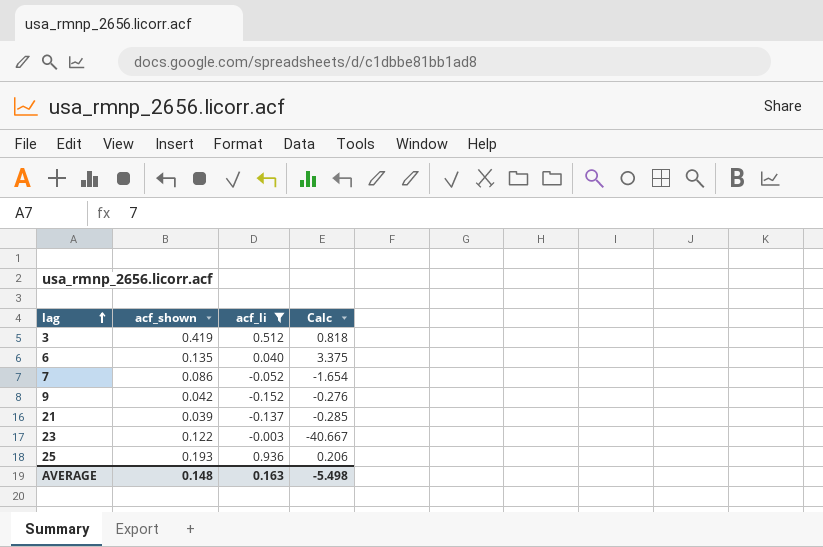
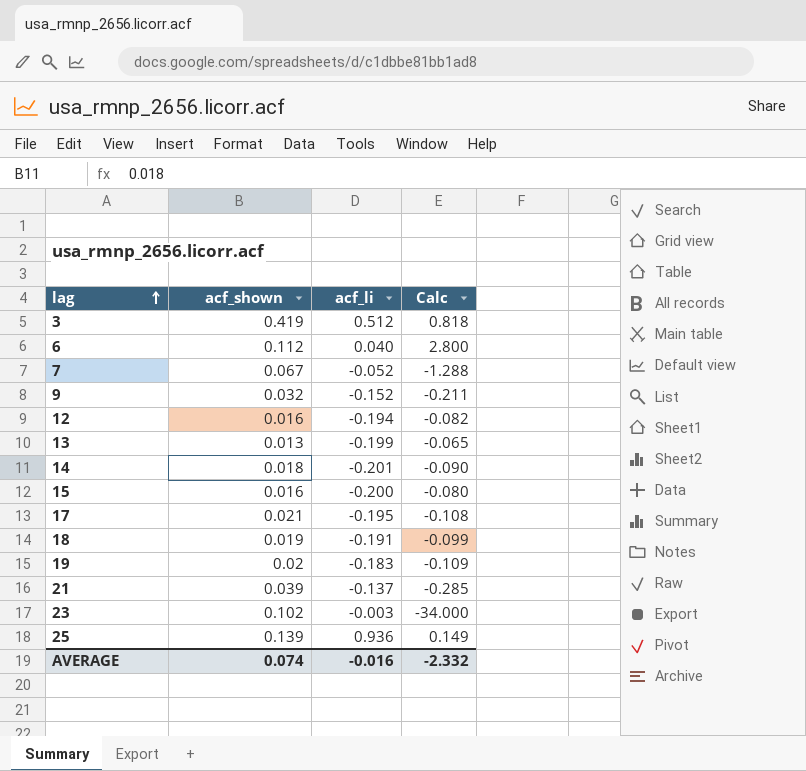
filter: acf_li >= -0.152 -> none
6 | acf_shown: 0.135 -> 0.112
6 | Calc: 3.375 -> 2.800
7 | acf_shown: 0.086 -> 0.067
7 | Calc: -1.654 -> -1.288
9 | acf_shown: 0.042 -> 0.032
9 | Calc: -0.276 -> -0.211
23 | acf_shown: 0.122 -> 0.102
23 | Calc: -40.667 -> -34.000
25 | acf_shown: 0.193 -> 0.139
25 | Calc: 0.206 -> 0.149
AVERAGE | acf_shown: 0.148 -> 0.074
AVERAGE | acf_li: 0.163 -> -0.016
AVERAGE | Calc: -5.498 -> -2.332

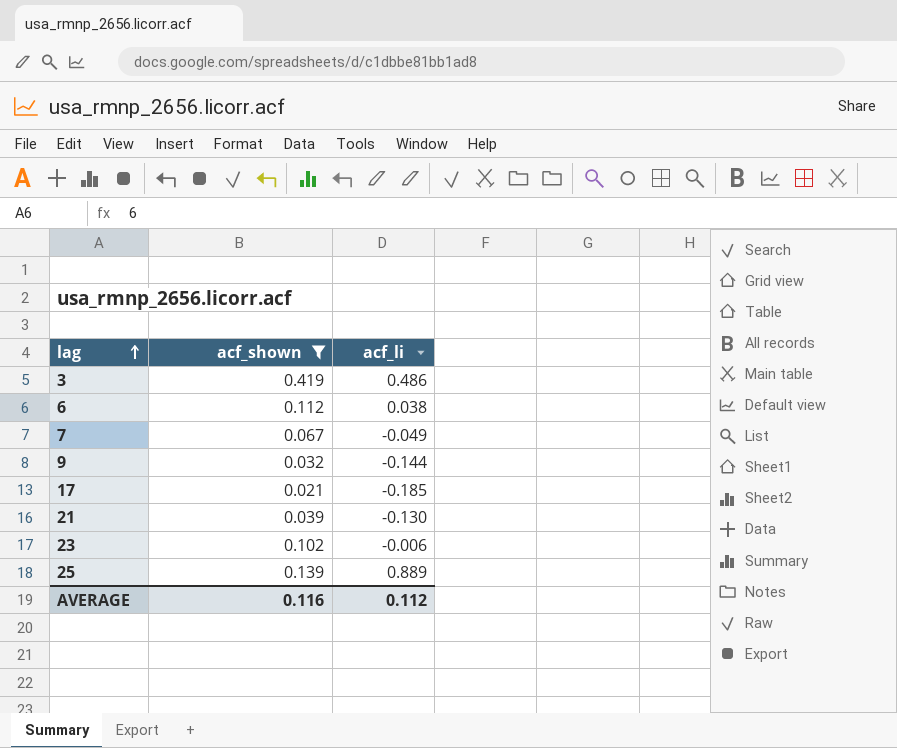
filter: none -> acf_shown >= 0.021
column Calc | formula: [acf_shown] / [acf_li] -> none
3 | acf_li: 0.512 -> 0.486
6 | acf_li: 0.040 -> 0.038
7 | acf_li: -0.052 -> -0.049
9 | acf_li: -0.152 -> -0.144
17 | acf_li: -0.195 -> -0.185
21 | acf_li: -0.137 -> -0.130
23 | acf_li: -0.003 -> -0.006
25 | acf_li: 0.936 -> 0.889
AVERAGE | acf_shown: 0.074 -> 0.116
AVERAGE | acf_li: -0.016 -> 0.112

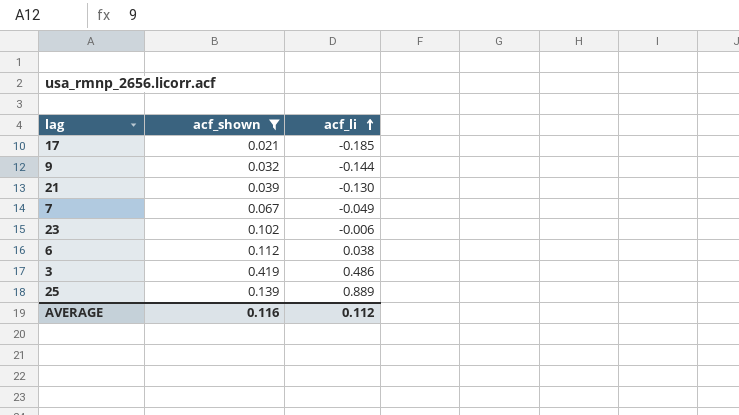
row order: lag ascending -> acf_li ascending

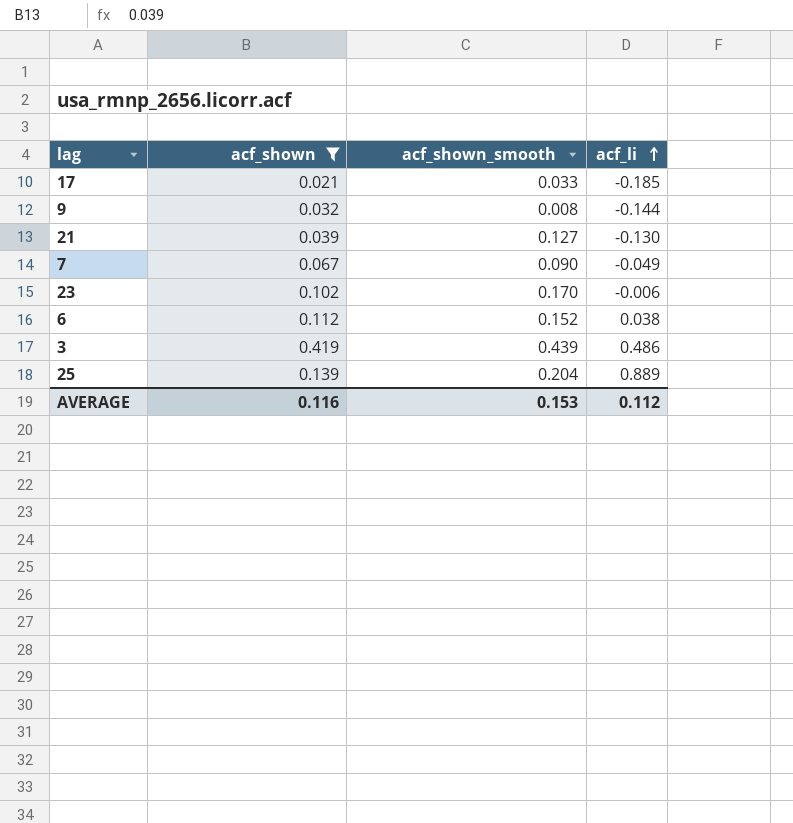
column acf_shown_smooth | position: none -> 3

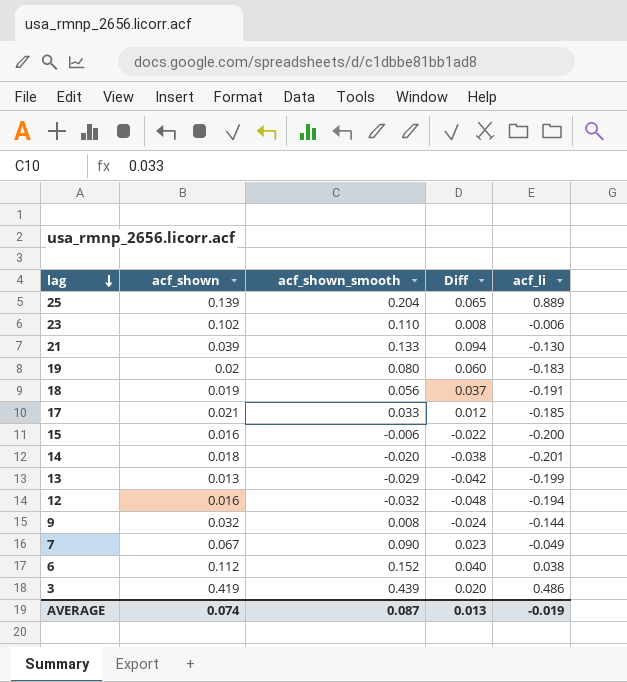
filter: acf_shown >= 0.021 -> none
row order: acf_li ascending -> lag descending
column Diff | formula: none -> [acf_shown_smooth] - [acf_shown]
23 | acf_shown_smooth: 0.170 -> 0.110
21 | acf_shown_smooth: 0.127 -> 0.133
AVERAGE | acf_shown: 0.116 -> 0.074
AVERAGE | acf_shown_smooth: 0.153 -> 0.087
AVERAGE | acf_li: 0.112 -> -0.019

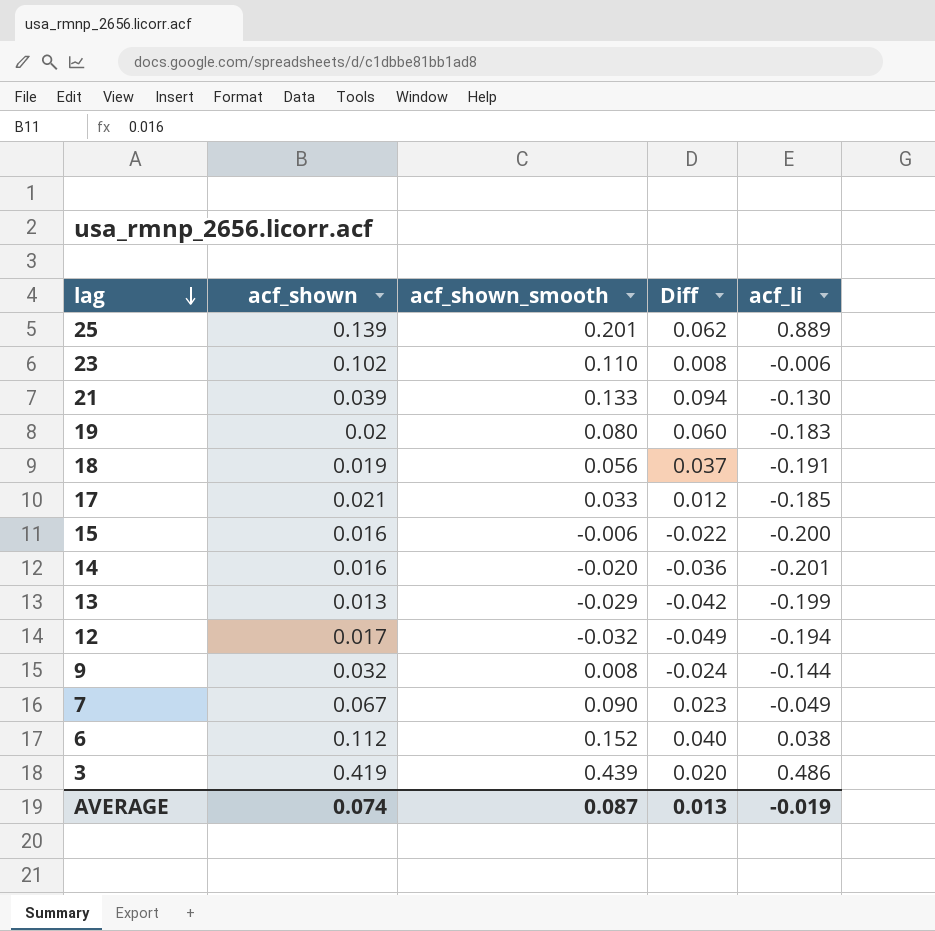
25 | acf_shown_smooth: 0.204 -> 0.201
25 | Diff: 0.065 -> 0.062
14 | acf_shown: 0.018 -> 0.016
14 | Diff: -0.038 -> -0.036
12 | acf_shown: 0.016 -> 0.017
12 | Diff: -0.048 -> -0.049

